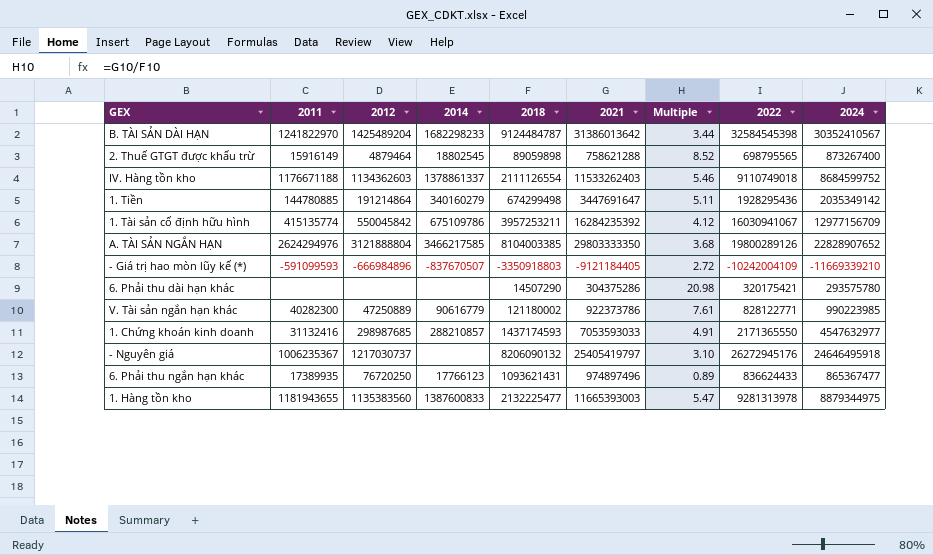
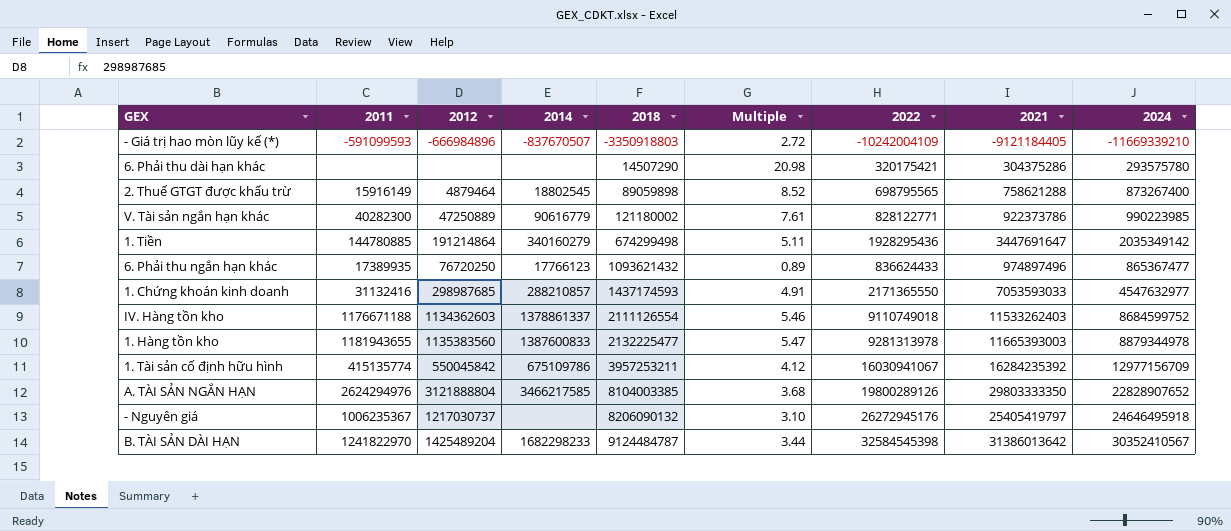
row order: none -> 2018 ascending
column 2021 | position: 6 -> 8
6. Phải thu ngắn hạn khác | 2018: 1093621431 -> 1093621432
1. Hàng tồn kho | 2024: 8879344975 -> 8879344978

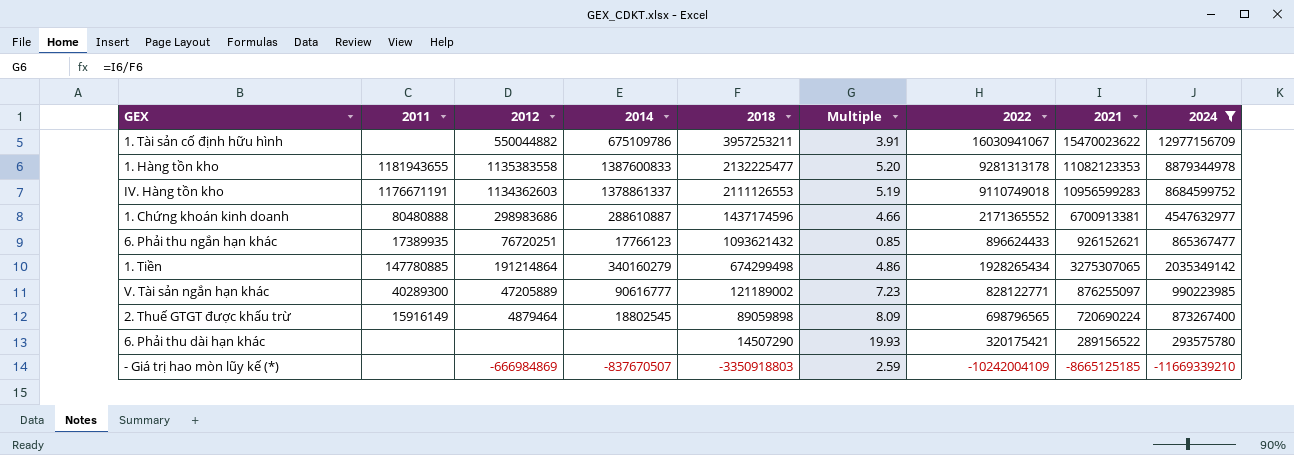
filter: none -> 2024 <= 12977156709
row order: 2018 ascending -> 2018 descending
1. Tài sản cố định hữu hình | 2011: 415135774 -> none
1. Tài sản cố định hữu hình | 2012: 550045842 -> 550044882
1. Tài sản cố định hữu hình | Multiple: 4.12 -> 3.91
1. Tài sản cố định hữu hình | 2021: 16284235392 -> 15470023622
1. Hàng tồn kho | 2012: 1135383560 -> 1135383558
1. Hàng tồn kho | Multiple: 5.47 -> 5.20
1. Hàng tồn kho | 2022: 9281313978 -> 9281313178
1. Hàng tồn kho | 2021: 11665393003 -> 11082123353
IV. Hàng tồn kho | 2011: 1176671188 -> 1176671191
IV. Hàng tồn kho | 2018: 2111126554 -> 2111126553
IV. Hàng tồn kho | Multiple: 5.46 -> 5.19
IV. Hàng tồn kho | 2021: 11533262403 -> 10956599283
1. Chứng khoán kinh doanh | 2011: 31132416 -> 80480888
1. Chứng khoán kinh doanh | 2012: 298987685 -> 298983686
1. Chứng khoán kinh doanh | 2014: 288210857 -> 288610887
1. Chứng khoán kinh doanh | 2018: 1437174593 -> 1437174596
1. Chứng khoán kinh doanh | Multiple: 4.91 -> 4.66
1. Chứng khoán kinh doanh | 2022: 2171365550 -> 2171365552
1. Chứng khoán kinh doanh | 2021: 7053593033 -> 6700913381
6. Phải thu ngắn hạn khác | 2012: 76720250 -> 76720251
6. Phải thu ngắn hạn khác | Multiple: 0.89 -> 0.85
6. Phải thu ngắn hạn khác | 2022: 836624433 -> 896624433
6. Phải thu ngắn hạn khác | 2021: 974897496 -> 926152621
1. Tiền | 2011: 144780885 -> 147780885
1. Tiền | Multiple: 5.11 -> 4.86
1. Tiền | 2022: 1928295436 -> 1928265434
1. Tiền | 2021: 3447691647 -> 3275307065
V. Tài sản ngắn hạn khác | 2011: 40282300 -> 40289300
V. Tài sản ngắn hạn khác | 2012: 47250889 -> 47205889
V. Tài sản ngắn hạn khác | 2014: 90616779 -> 90616777
V. Tài sản ngắn hạn khác | 2018: 121180002 -> 121189002
V. Tài sản ngắn hạn khác | Multiple: 7.61 -> 7.23
V. Tài sản ngắn hạn khác | 2021: 922373786 -> 876255097
2. Thuế GTGT được khấu trừ | Multiple: 8.52 -> 8.09
2. Thuế GTGT được khấu trừ | 2022: 698795565 -> 698796565
2. Thuế GTGT được khấu trừ | 2021: 758621288 -> 720690224
6. Phải thu dài hạn khác | Multiple: 20.98 -> 19.93
6. Phải thu dài hạn khác | 2021: 304375286 -> 289156522
- Giá trị hao mòn lũy kế (*) | 2011: -591099593 -> none
- Giá trị hao mòn lũy kế (*) | 2012: -666984896 -> -666984869
- Giá trị hao mòn lũy kế (*) | Multiple: 2.72 -> 2.59
- Giá trị hao mòn lũy kế (*) | 2021: -9121184405 -> -8665125185

